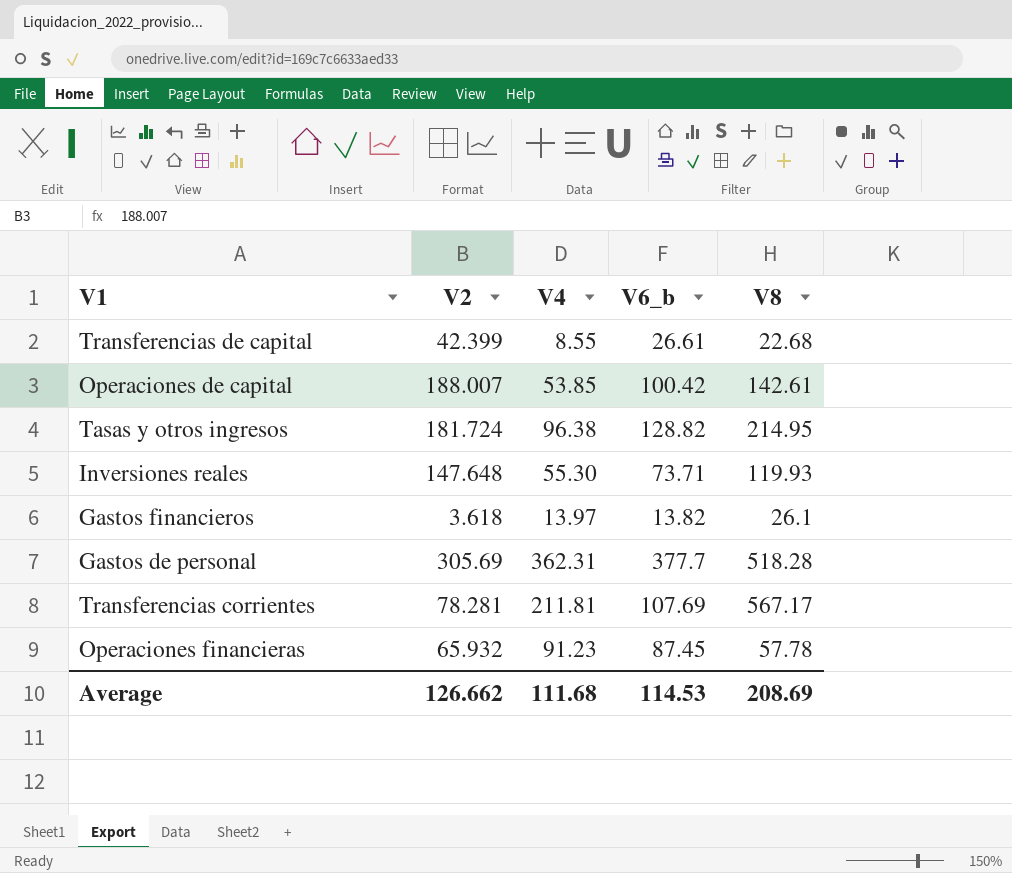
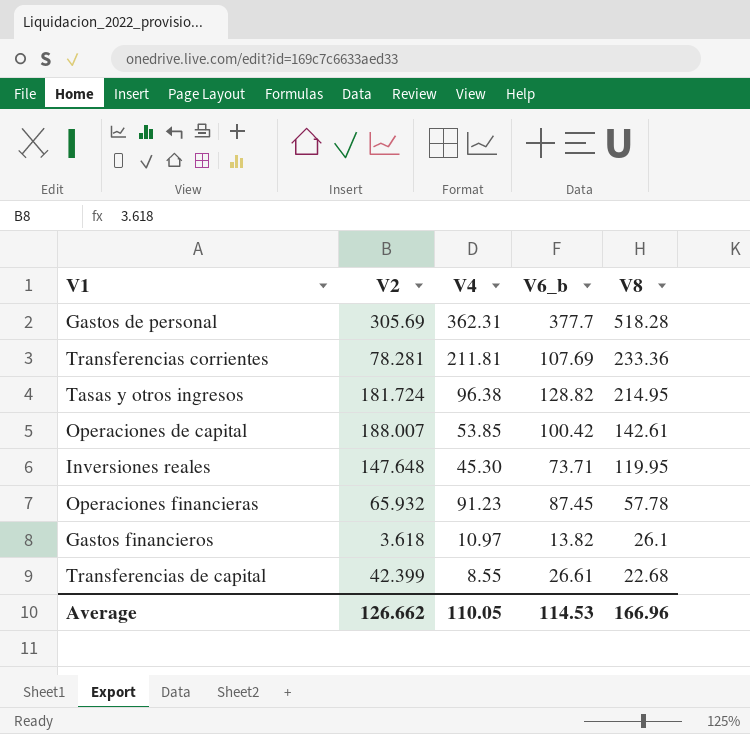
row order: none -> V8 descending
Transferencias corrientes | V8: 567.17 -> 233.36
Inversiones reales | V4: 55.30 -> 45.30
Inversiones reales | V8: 119.93 -> 119.95
Gastos financieros | V4: 13.97 -> 10.97
Average | V4: 111.68 -> 110.05
Average | V8: 208.69 -> 166.96

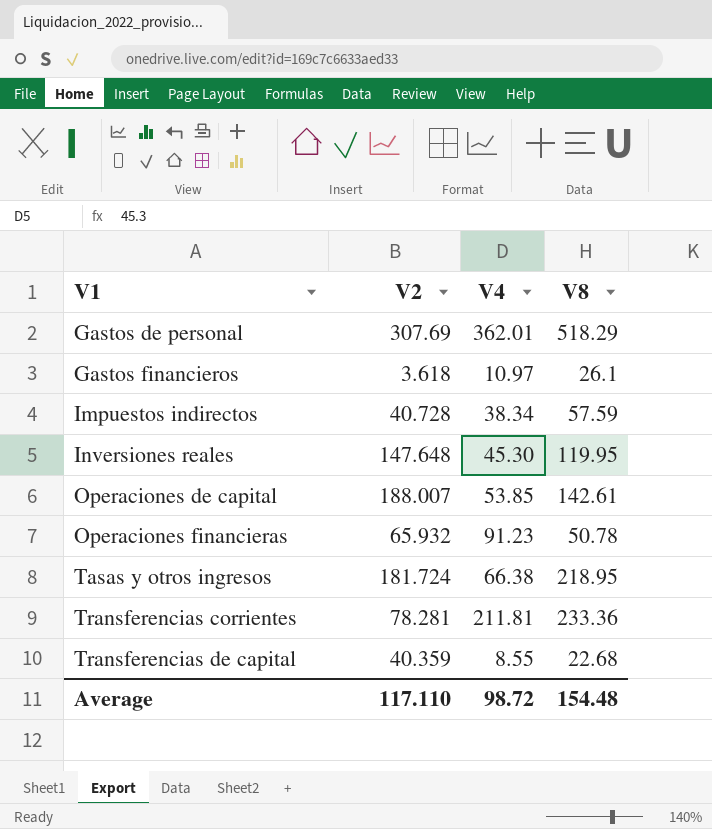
row order: V8 descending -> V1 ascending
column V6_b | position: 4 -> none
Gastos de personal | V2: 305.69 -> 307.69
Gastos de personal | V4: 362.31 -> 362.01
Gastos de personal | V8: 518.28 -> 518.29
row Impuestos indirectos: none -> 40.728 | 38.34 | 57.59
Operaciones financieras | V8: 57.78 -> 50.78
Tasas y otros ingresos | V4: 96.38 -> 66.38
Tasas y otros ingresos | V8: 214.95 -> 218.95
Transferencias de capital | V2: 42.399 -> 40.359
Average | V2: 126.662 -> 117.110
Average | V4: 110.05 -> 98.72
Average | V8: 166.96 -> 154.48

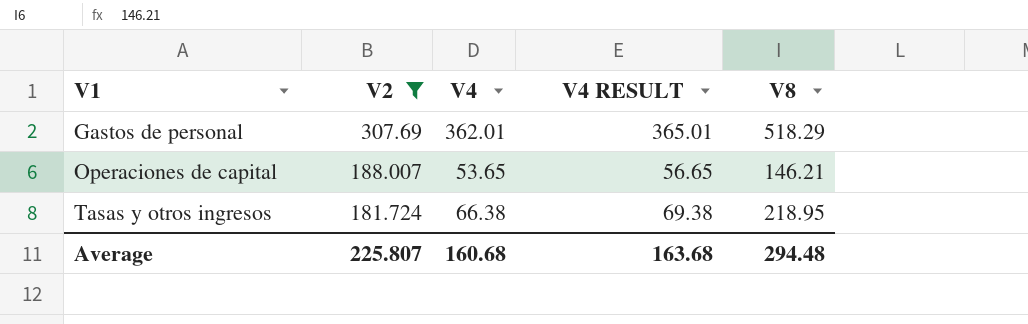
filter: none -> V2 >= 181.724
column V4 RESULT | formula: none -> [V4] + 3
Operaciones de capital | V4: 53.85 -> 53.65
Operaciones de capital | V8: 142.61 -> 146.21
Average | V2: 117.110 -> 225.807
Average | V4: 98.72 -> 160.68
Average | V8: 154.48 -> 294.48

